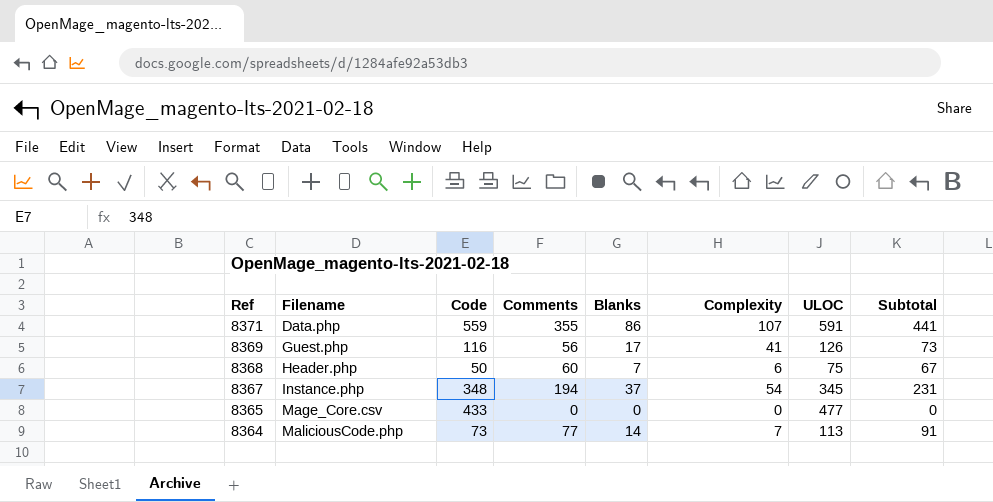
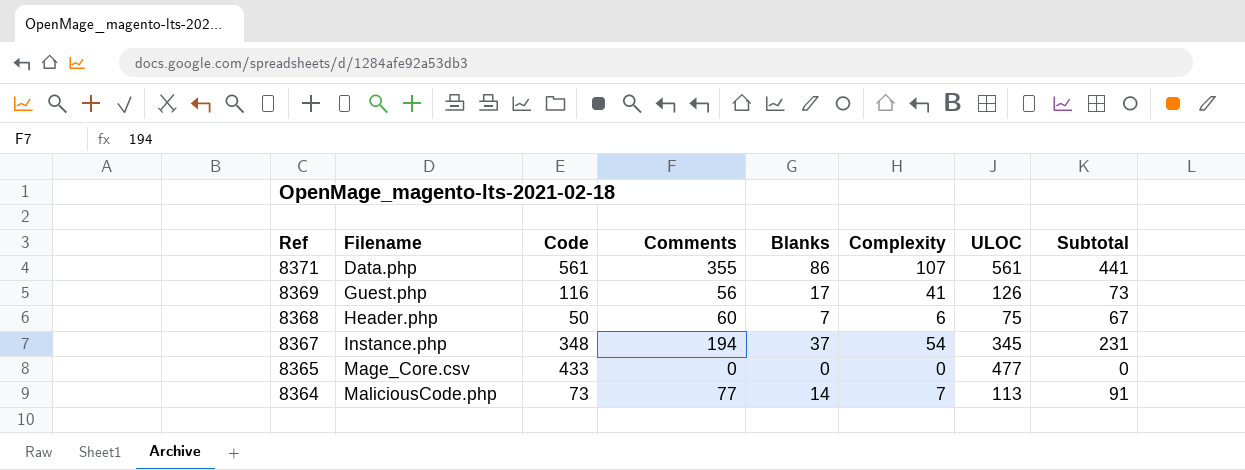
8371 | Code: 559 -> 561
8371 | ULOC: 591 -> 561

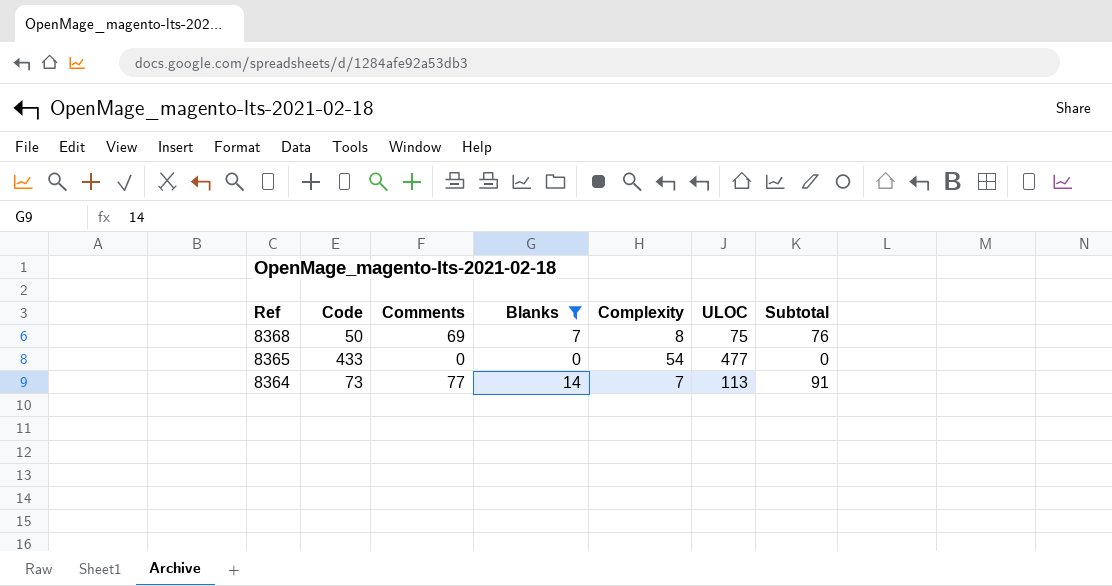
filter: none -> Blanks <= 14
column Filename | position: 2 -> none
8368 | Comments: 60 -> 69
8368 | Complexity: 6 -> 8
8368 | Subtotal: 67 -> 76
8365 | Complexity: 0 -> 54

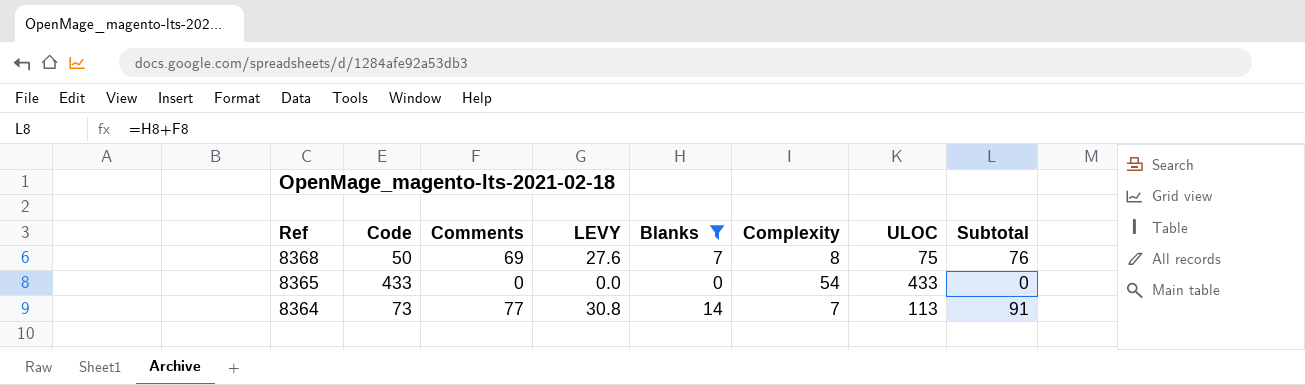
column LEVY | formula: none -> [Comments] * 0.4
8365 | ULOC: 477 -> 433

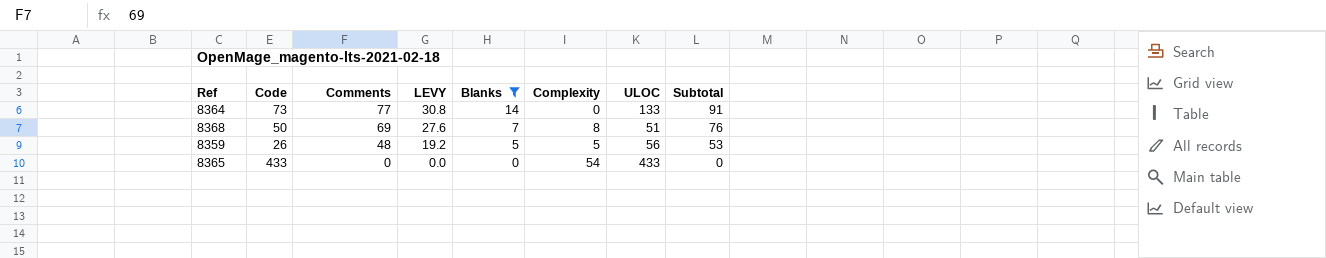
row order: Ref descending -> Comments descending
8364 | Complexity: 7 -> 0
8364 | ULOC: 113 -> 133
8368 | ULOC: 75 -> 51
row 8359: none -> 26 | 48 | 19.2 | 5 | 5 | 56 | 53

